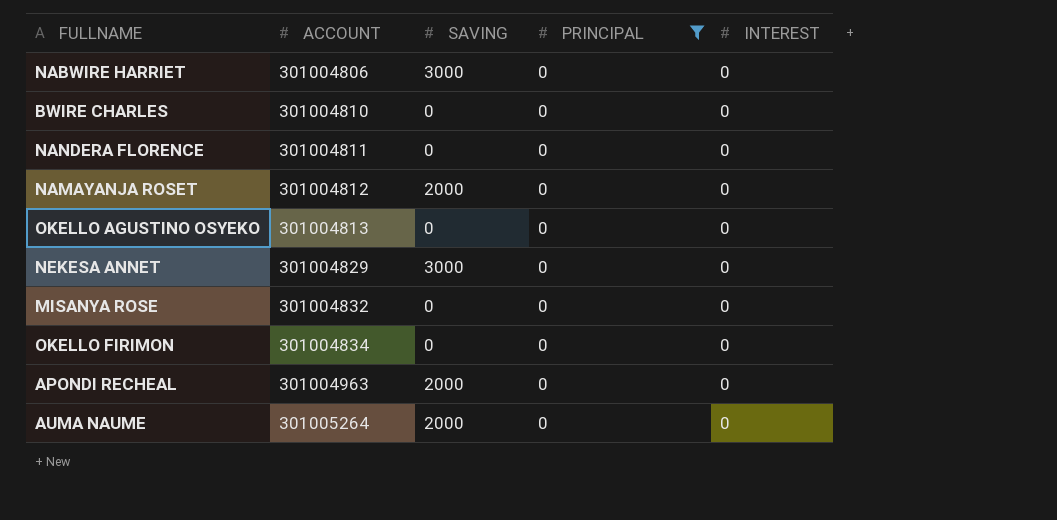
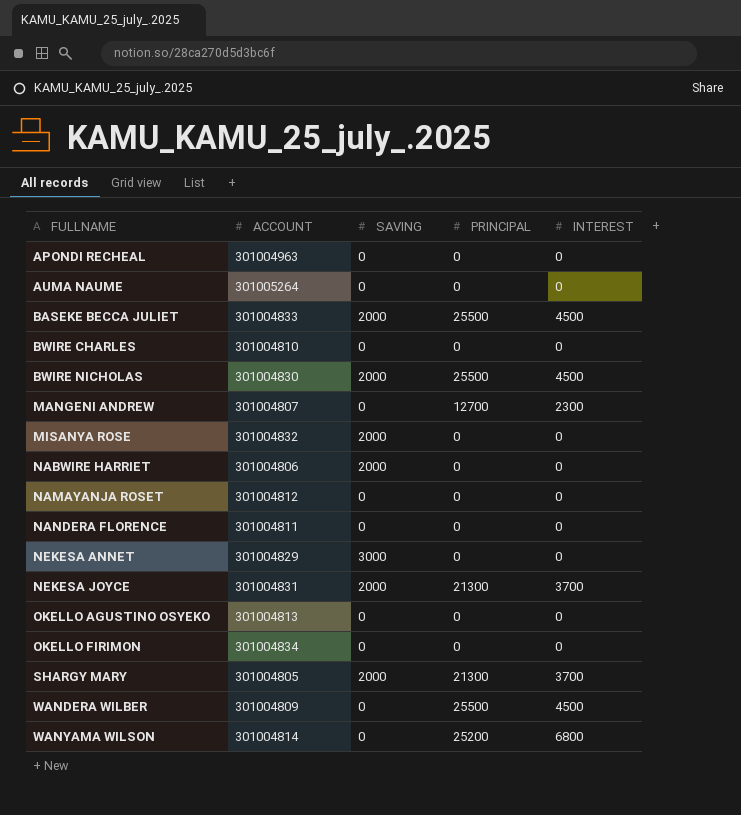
filter: PRINCIPAL = 0 -> none
row order: ACCOUNT ascending -> FULLNAME ascending
APONDI RECHEAL | SAVING: 2000 -> 0
AUMA NAUME | SAVING: 2000 -> 0
MISANYA ROSE | SAVING: 0 -> 2000
NABWIRE HARRIET | SAVING: 3000 -> 2000
NAMAYANJA ROSET | SAVING: 2000 -> 0

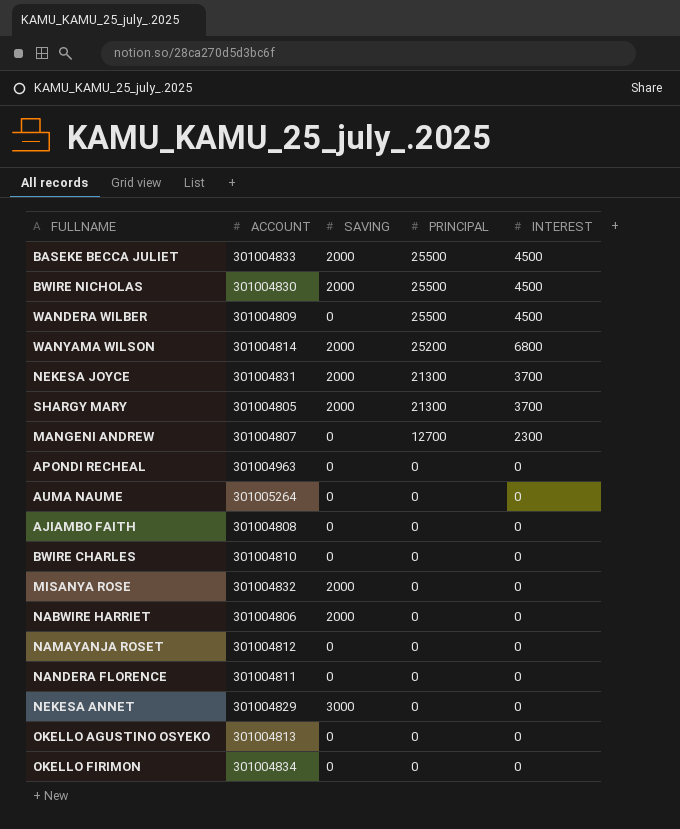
row order: FULLNAME ascending -> PRINCIPAL descending
WANYAMA WILSON | SAVING: 0 -> 2000
row AJIAMBO FAITH: none -> 301004808 | 0 | 0 | 0

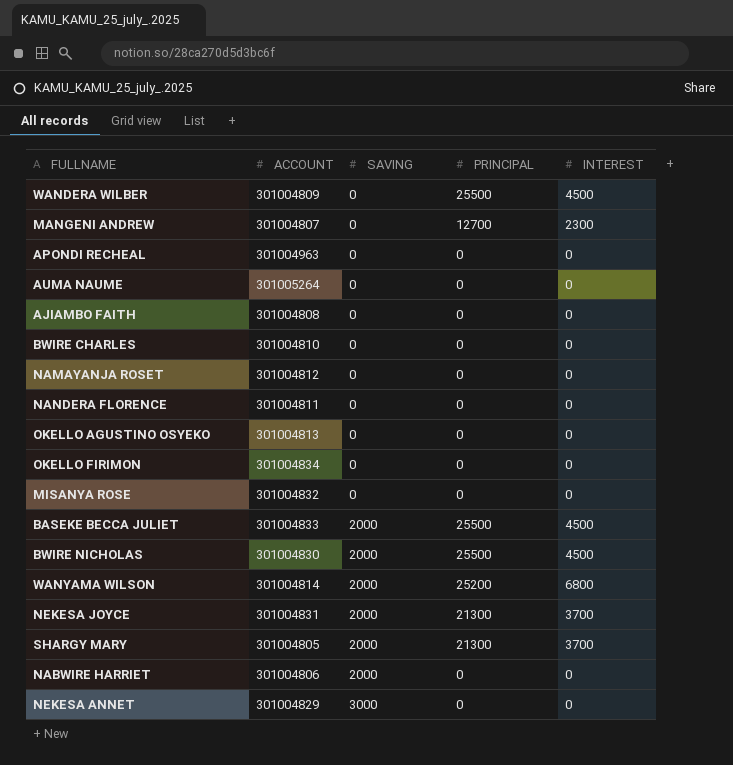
row order: PRINCIPAL descending -> SAVING ascending
MISANYA ROSE | SAVING: 2000 -> 0

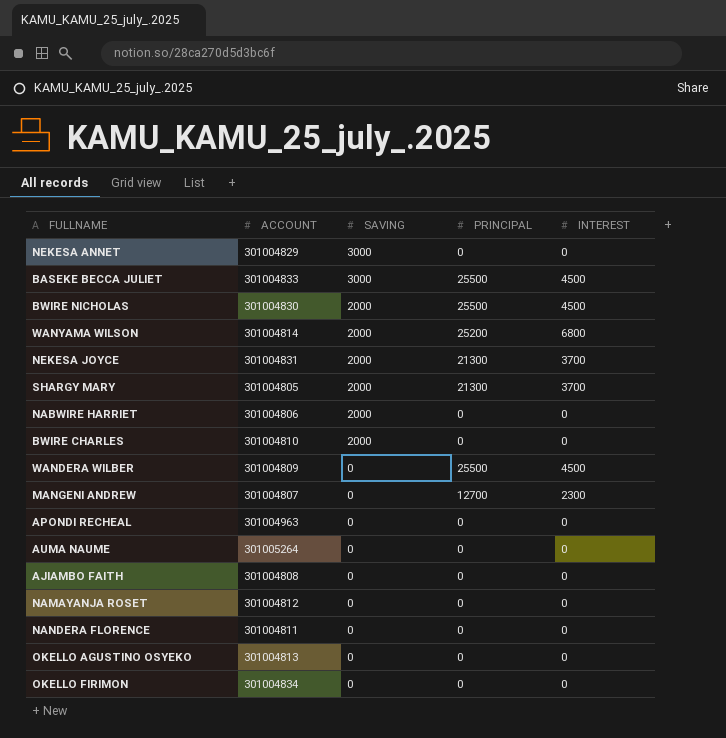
row order: SAVING ascending -> SAVING descending
row MISANYA ROSE: 301004832 | 0 | 0 | 0 -> none
BASEKE BECCA JULIET | SAVING: 2000 -> 3000
BWIRE CHARLES | SAVING: 0 -> 2000

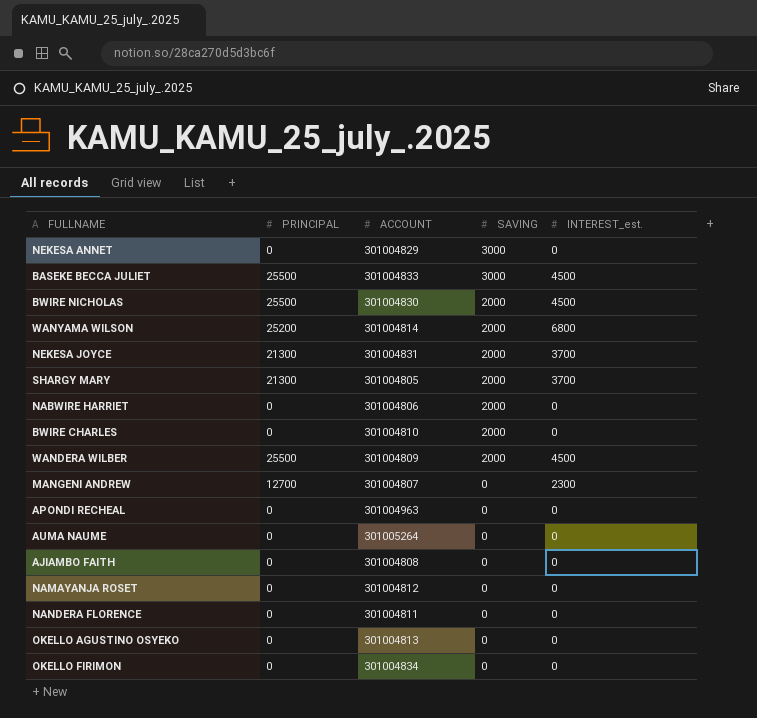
column PRINCIPAL | position: 4 -> 2
column name: INTEREST -> INTEREST_est.
WANDERA WILBER | SAVING: 0 -> 2000

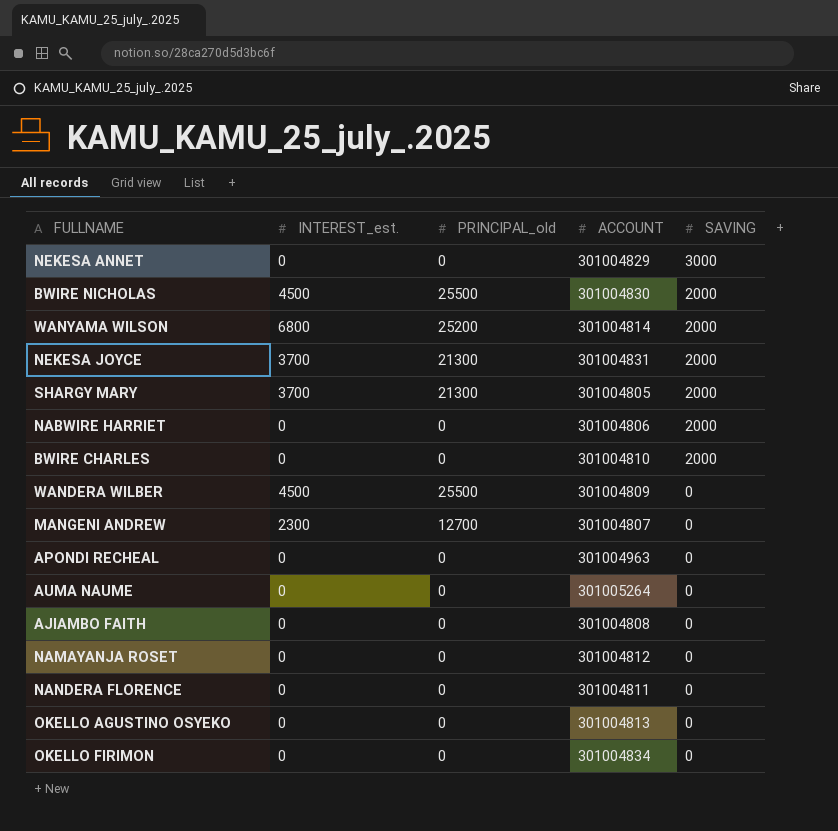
column INTEREST_est. | position: 5 -> 2
column name: PRINCIPAL -> PRINCIPAL_old
row BASEKE BECCA JULIET: 25500 | 301004833 | 3000 | 4500 -> none
WANDERA WILBER | SAVING: 2000 -> 0

